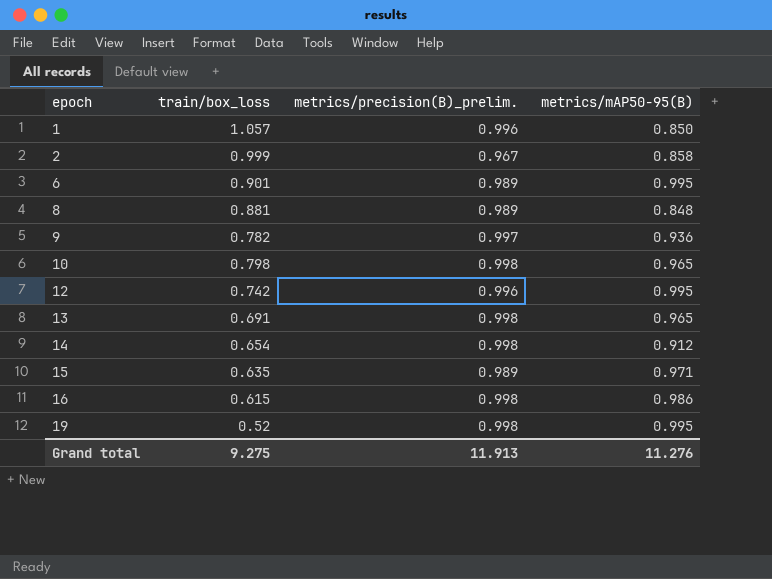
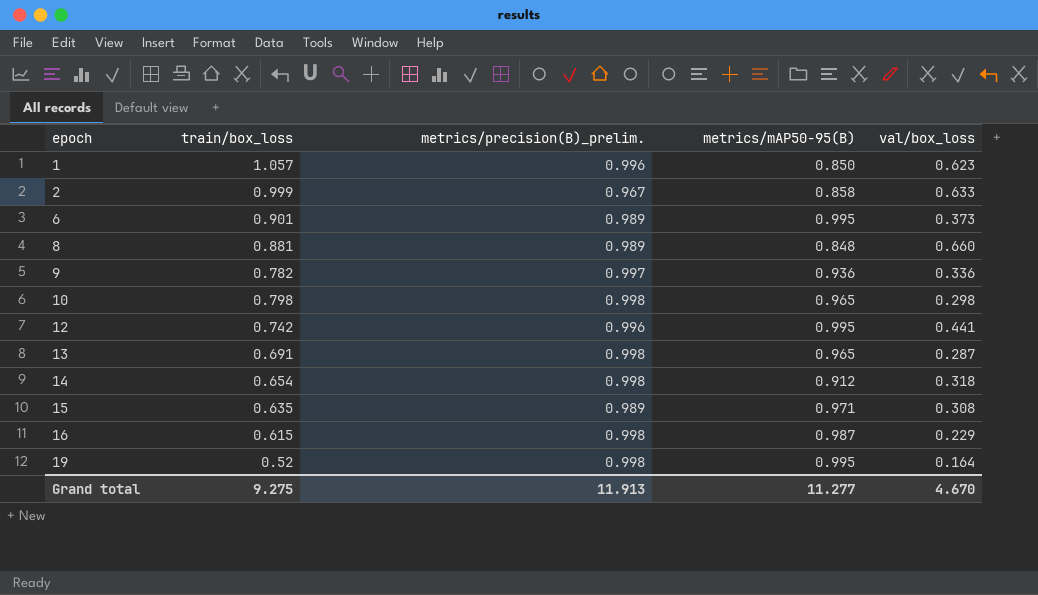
column val/box_loss | position: none -> 5
16 | metrics/mAP50-95(B): 0.986 -> 0.987
Grand total | metrics/mAP50-95(B): 11.276 -> 11.277

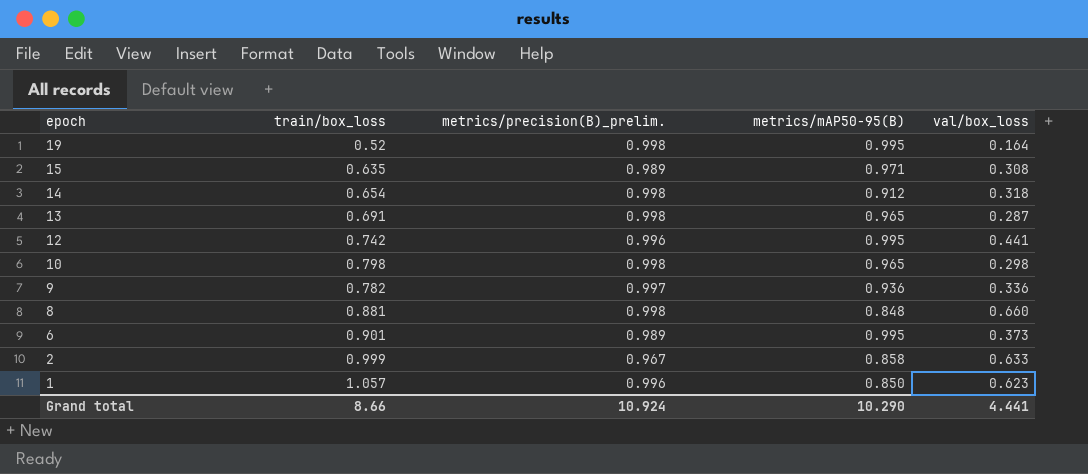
row order: epoch ascending -> epoch descending
row 16: 0.615 | 0.998 | 0.987 | 0.229 -> none
8 | metrics/precision(B)_prelim.: 0.989 -> 0.998
Grand total | train/box_loss: 9.275 -> 8.66
Grand total | metrics/precision(B)_prelim.: 11.913 -> 10.924
Grand total | metrics/mAP50-95(B): 11.277 -> 10.290
Grand total | val/box_loss: 4.670 -> 4.441

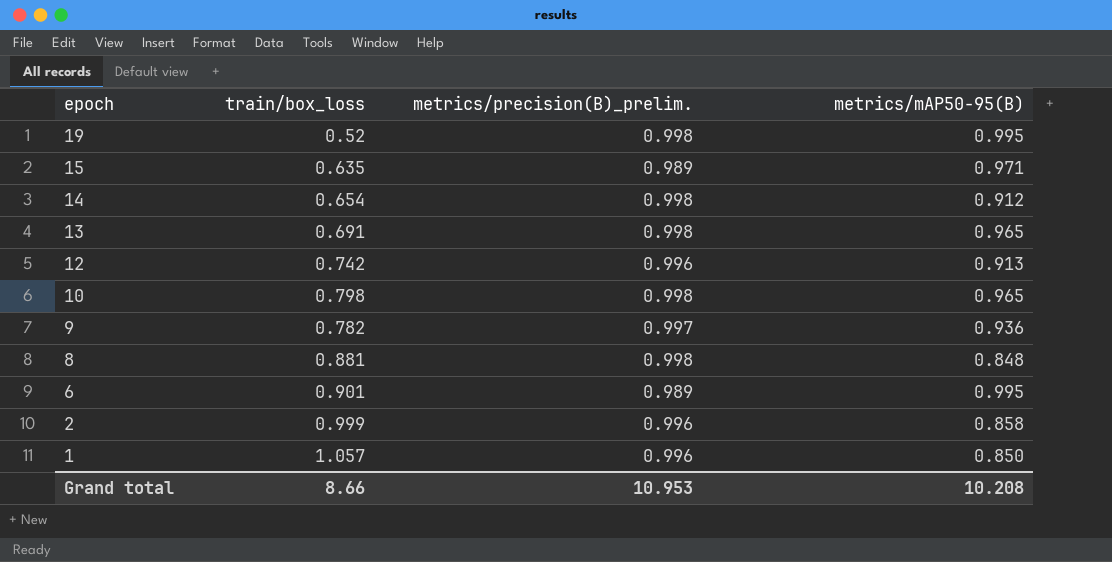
column val/box_loss | position: 5 -> none
12 | metrics/mAP50-95(B): 0.995 -> 0.913
2 | metrics/precision(B)_prelim.: 0.967 -> 0.996
Grand total | metrics/precision(B)_prelim.: 10.924 -> 10.953
Grand total | metrics/mAP50-95(B): 10.290 -> 10.208

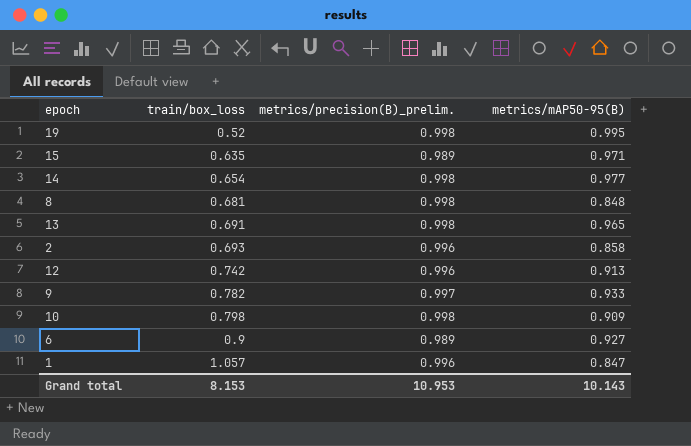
row order: epoch descending -> train/box_loss ascending
14 | metrics/mAP50-95(B): 0.912 -> 0.977
8 | train/box_loss: 0.881 -> 0.681
2 | train/box_loss: 0.999 -> 0.693
9 | metrics/mAP50-95(B): 0.936 -> 0.933
10 | metrics/mAP50-95(B): 0.965 -> 0.909
6 | train/box_loss: 0.901 -> 0.9
6 | metrics/mAP50-95(B): 0.995 -> 0.927
1 | metrics/mAP50-95(B): 0.850 -> 0.847
Grand total | train/box_loss: 8.66 -> 8.153
Grand total | metrics/mAP50-95(B): 10.208 -> 10.143

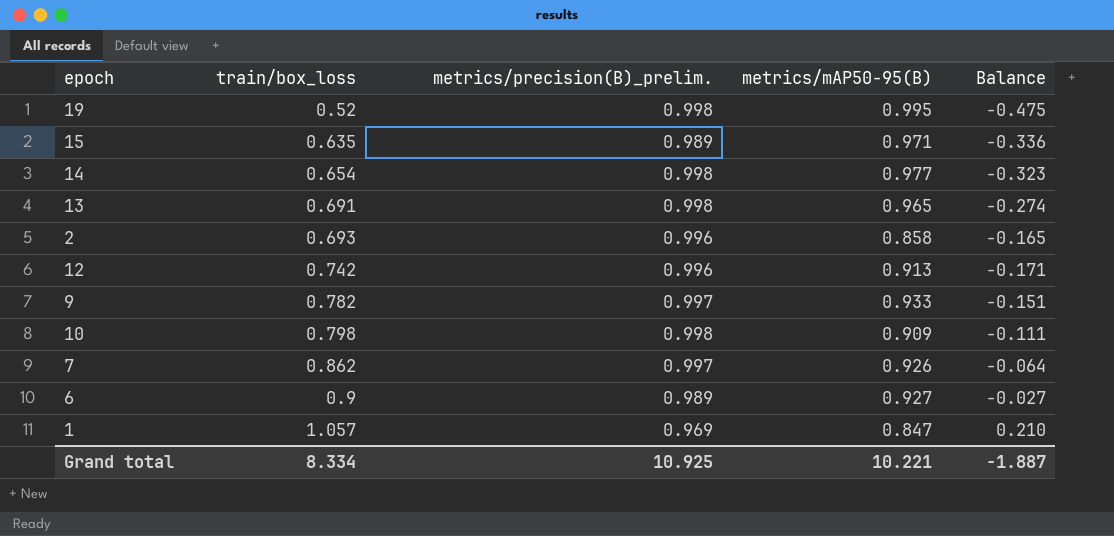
column Balance | formula: none -> [train/box_loss] - [metrics/mAP50-95(B)]
row 8: 0.681 | 0.998 | 0.848 -> none
row 7: none -> 0.862 | 0.997 | 0.926 | -0.064
1 | metrics/precision(B)_prelim.: 0.996 -> 0.969
Grand total | train/box_loss: 8.153 -> 8.334
Grand total | metrics/precision(B)_prelim.: 10.953 -> 10.925
Grand total | metrics/mAP50-95(B): 10.143 -> 10.221

